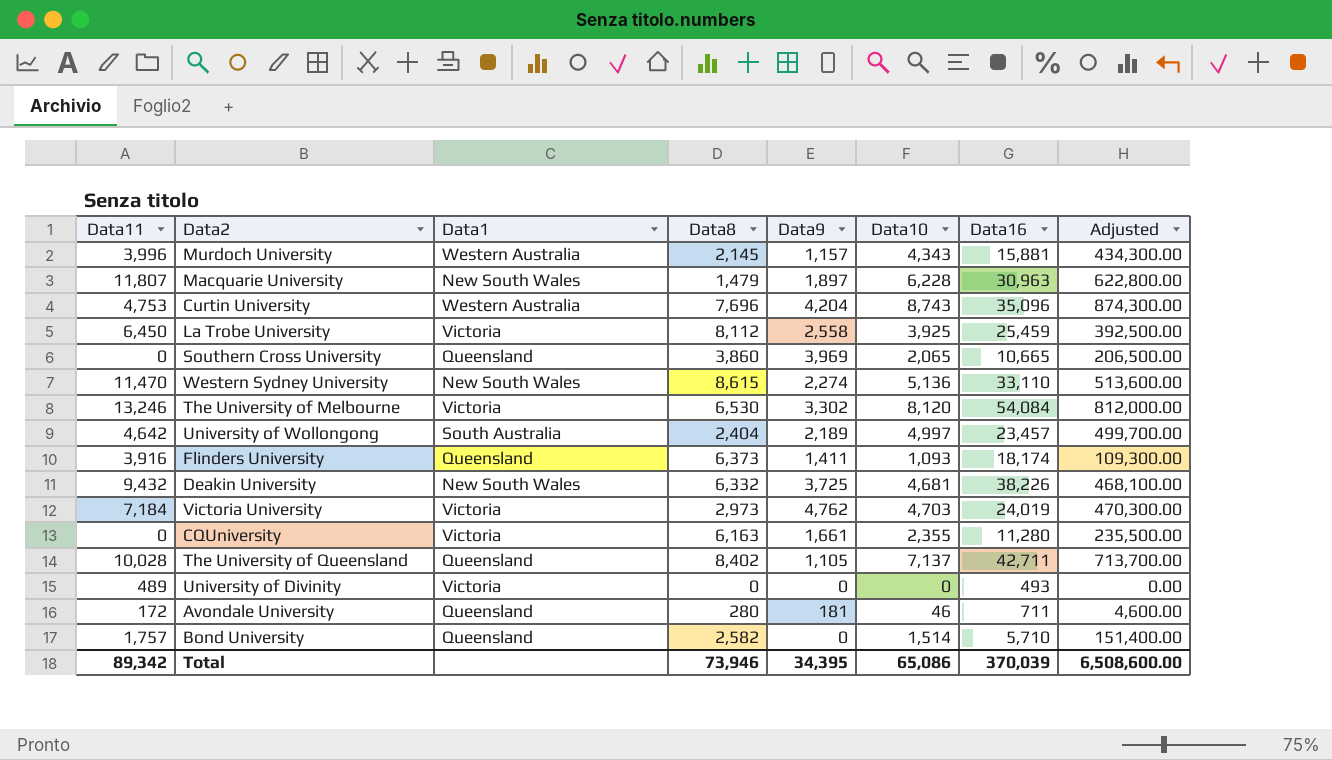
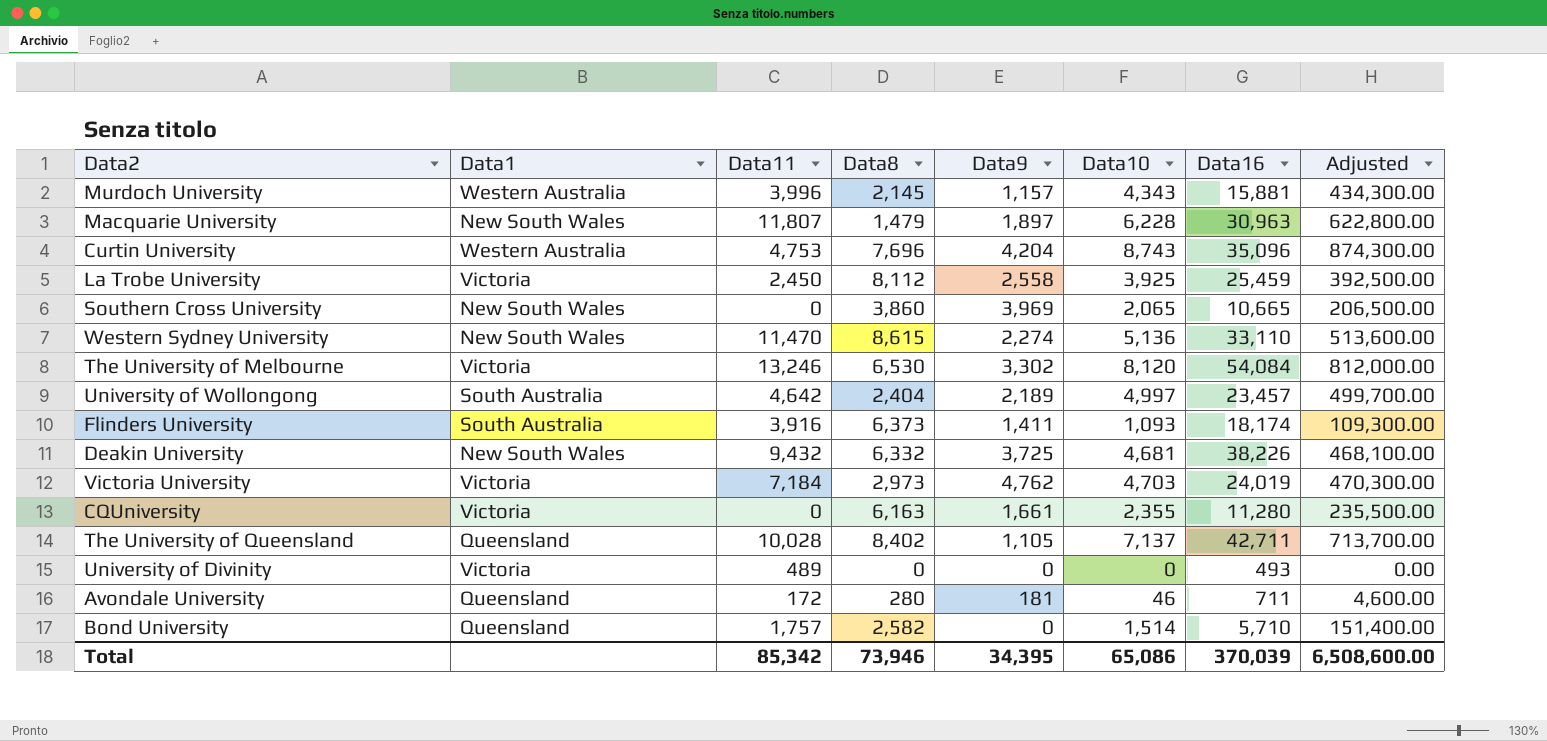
column Data11 | position: 1 -> 3
La Trobe University | Data11: 6,450 -> 2,450
Southern Cross University | Data1: Queensland -> New South Wales
Flinders University | Data1: Queensland -> South Australia
Total | Data11: 89,342 -> 85,342

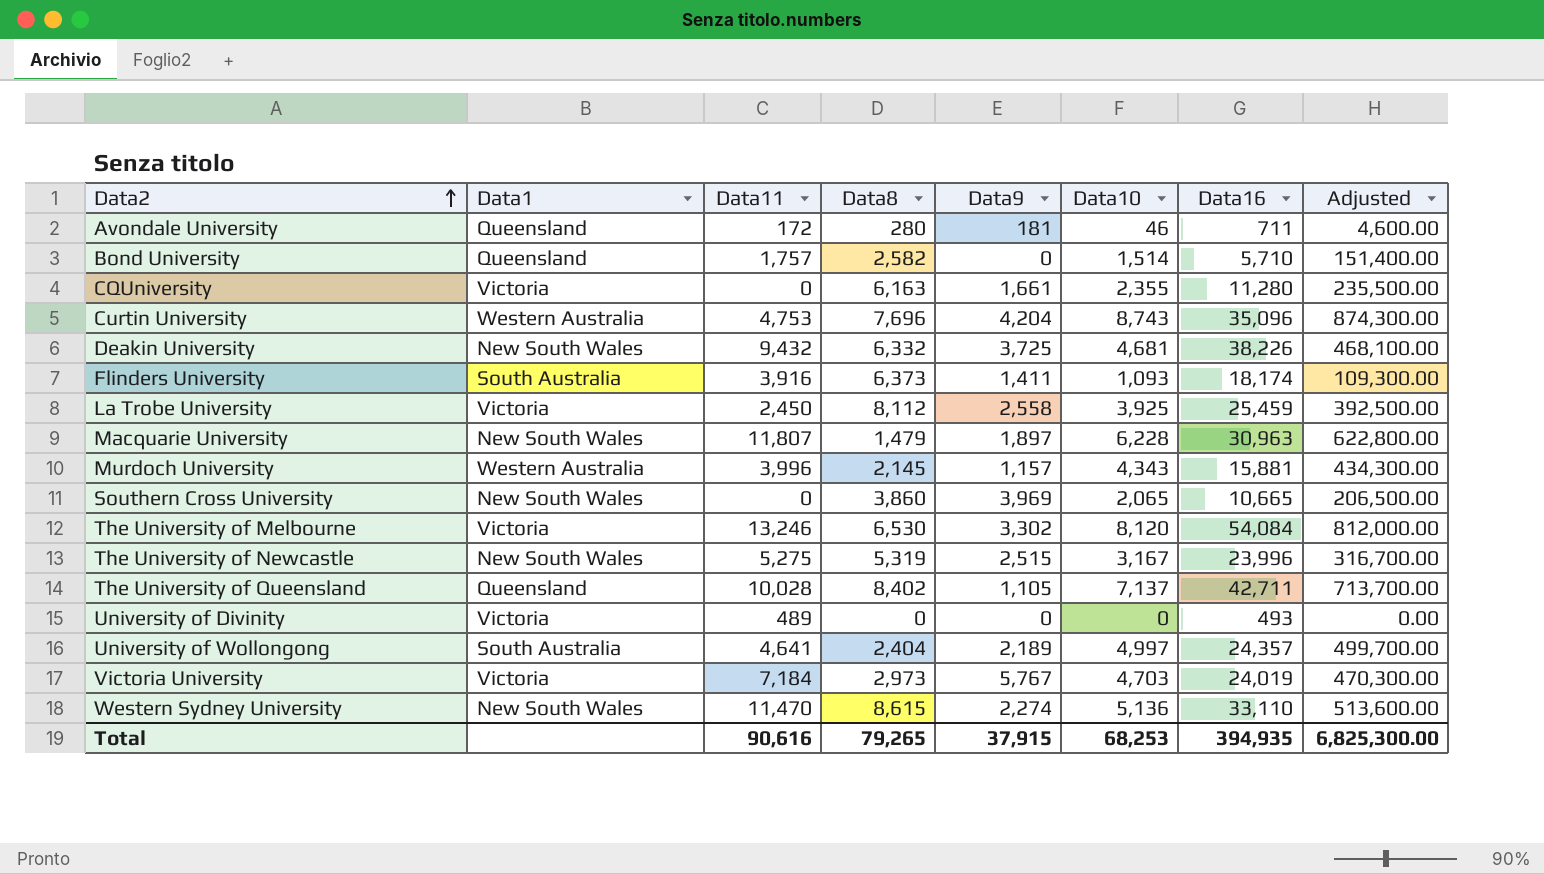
row order: none -> Data2 ascending
row The University of Newcastle: none -> New South Wales | 5,275 | 5,319 | 2,515 | 3,167 | 23,996 | 316,700.00
University of Wollongong | Data11: 4,642 -> 4,641
University of Wollongong | Data16: 23,457 -> 24,357
Victoria University | Data9: 4,762 -> 5,767
Total | Data11: 85,342 -> 90,616
Total | Data8: 73,946 -> 79,265
Total | Data9: 34,395 -> 37,915
Total | Data10: 65,086 -> 68,253
Total | Data16: 370,039 -> 394,935
Total | Adjusted: 6,508,600.00 -> 6,825,300.00

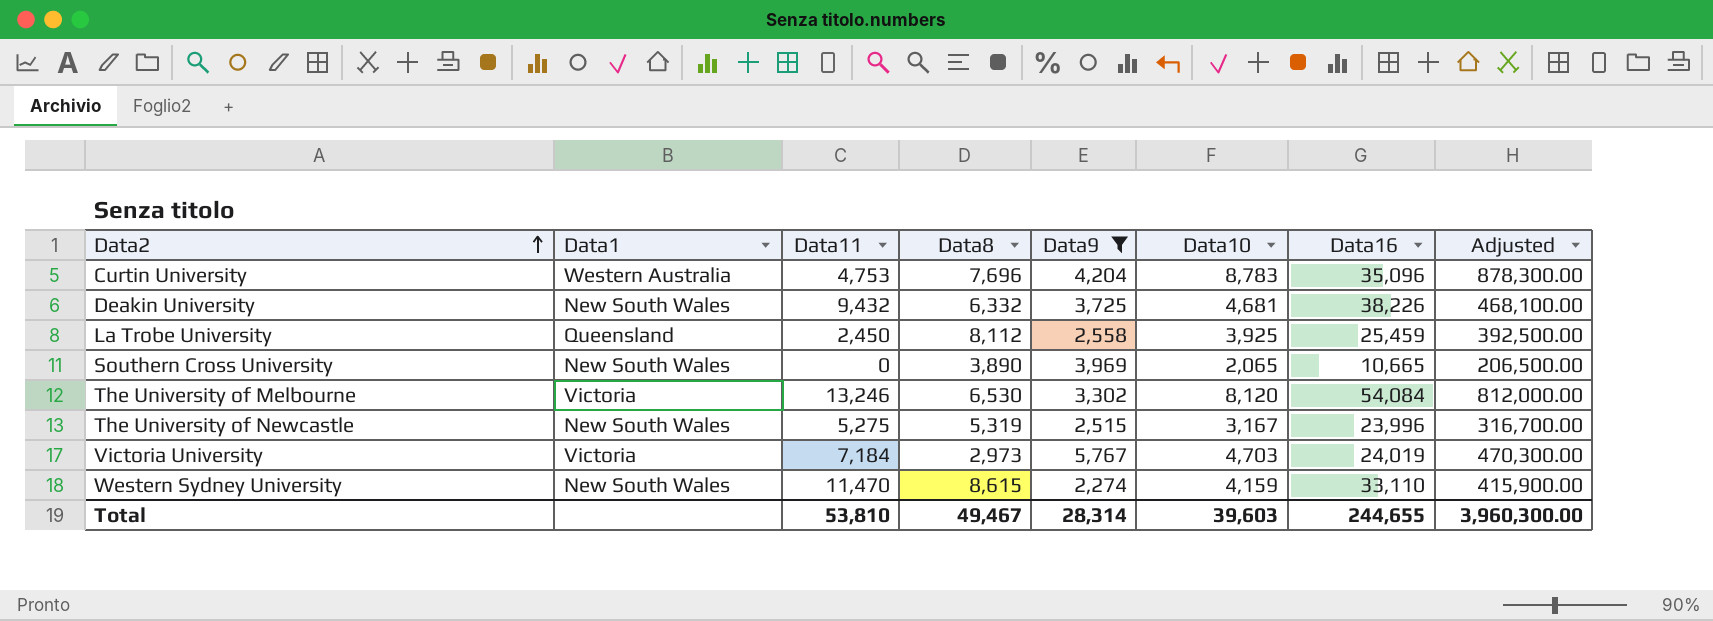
filter: none -> Data9 >= 2,274
Curtin University | Data10: 8,743 -> 8,783
Curtin University | Adjusted: 874,300.00 -> 878,300.00
La Trobe University | Data1: Victoria -> Queensland
Southern Cross University | Data8: 3,860 -> 3,890
Western Sydney University | Data10: 5,136 -> 4,159
Western Sydney University | Adjusted: 513,600.00 -> 415,900.00
Total | Data11: 90,616 -> 53,810
Total | Data8: 79,265 -> 49,467
Total | Data9: 37,915 -> 28,314
Total | Data10: 68,253 -> 39,603
Total | Data16: 394,935 -> 244,655
Total | Adjusted: 6,825,300.00 -> 3,960,300.00

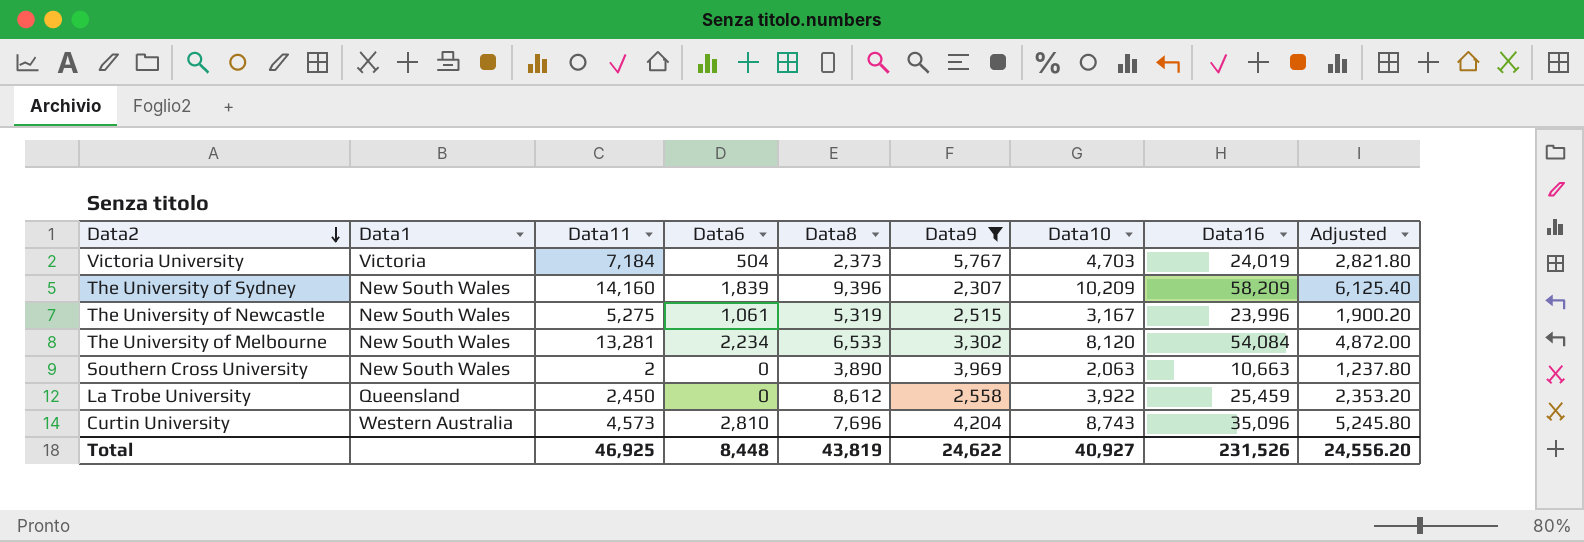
row order: Data2 ascending -> Data2 descending
column Data6 | position: none -> 4
column Adjusted | formula: [Data10] * 100 -> [Data10] * 0.6
row Deakin University: New South Wales | 9,432 | 6,332 | 3,725 | 4,681 | 38,226 | 468,100.00 -> none
row Western Sydney University: New South Wales | 11,470 | 8,615 | 2,274 | 4,159 | 33,110 | 415,900.00 -> none
Victoria University | Data8: 2,973 -> 2,373
row The University of Sydney: none -> New South Wales | 14,160 | 1,839 | 9,396 | 2,307 | 10,209 | 58,209 | 6,125.40
The University of Melbourne | Data1: Victoria -> New South Wales
The University of Melbourne | Data11: 13,246 -> 13,281
The University of Melbourne | Data8: 6,530 -> 6,533
Southern Cross University | Data11: 0 -> 2
Southern Cross University | Data10: 2,065 -> 2,063
Southern Cross University | Data16: 10,665 -> 10,663
La Trobe University | Data8: 8,112 -> 8,612
La Trobe University | Data10: 3,925 -> 3,922
Curtin University | Data11: 4,753 -> 4,573
Curtin University | Data10: 8,783 -> 8,743
Total | Data11: 53,810 -> 46,925
Total | Data8: 49,467 -> 43,819
Total | Data9: 28,314 -> 24,622
Total | Data10: 39,603 -> 40,927
Total | Data16: 244,655 -> 231,526
Total | Adjusted: 3,960,300.00 -> 24,556.20

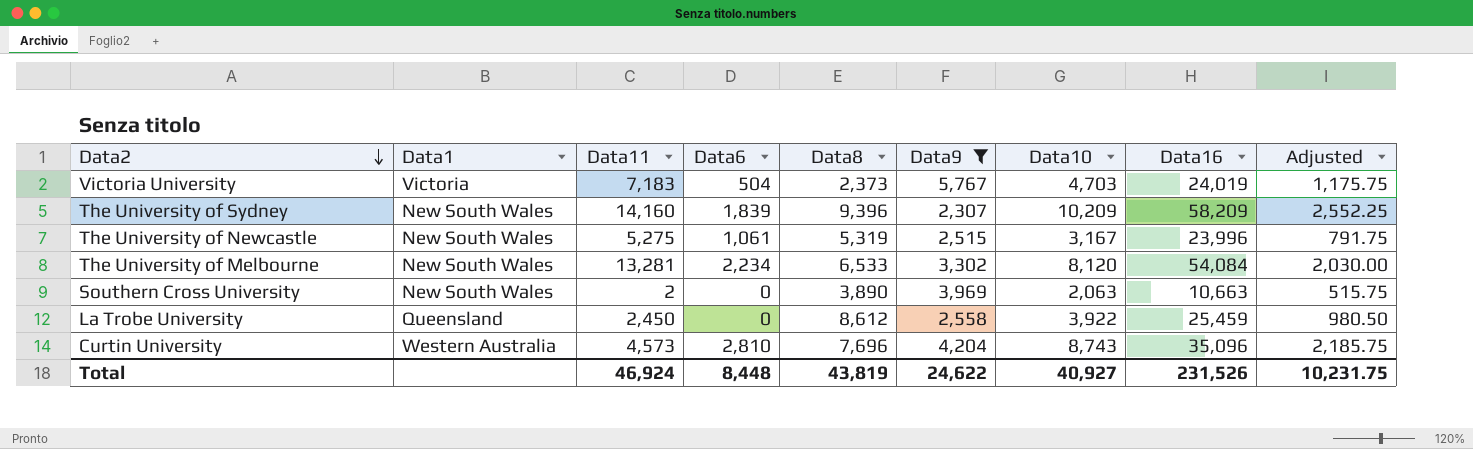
column Adjusted | formula: [Data10] * 0.6 -> [Data10] * 0.25
Victoria University | Data11: 7,184 -> 7,183
Total | Data11: 46,925 -> 46,924
Total | Adjusted: 24,556.20 -> 10,231.75

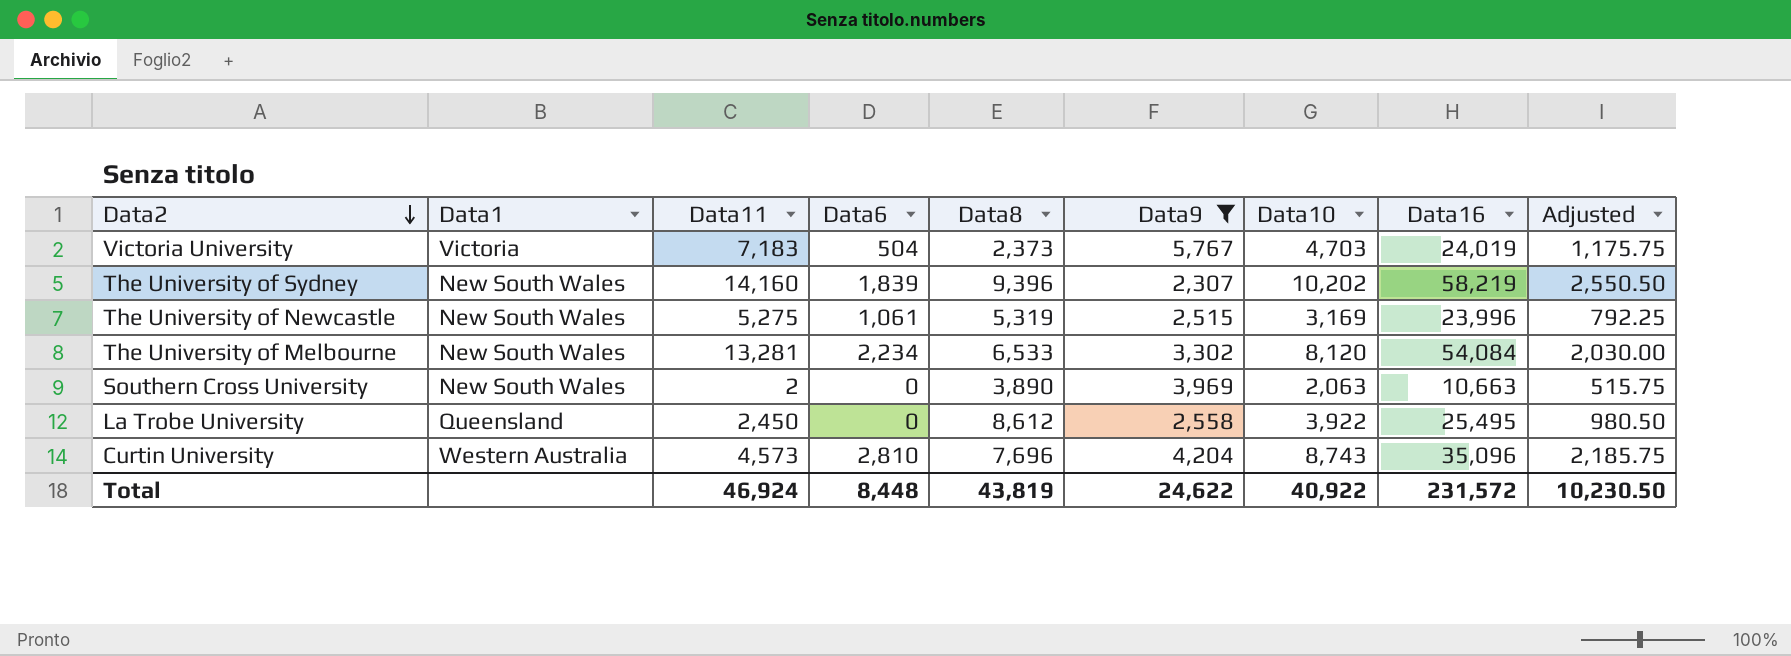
The University of Sydney | Data10: 10,209 -> 10,202
The University of Sydney | Data16: 58,209 -> 58,219
The University of Sydney | Adjusted: 2,552.25 -> 2,550.50
The University of Newcastle | Data10: 3,167 -> 3,169
The University of Newcastle | Adjusted: 791.75 -> 792.25
La Trobe University | Data16: 25,459 -> 25,495
Total | Data10: 40,927 -> 40,922
Total | Data16: 231,526 -> 231,572
Total | Adjusted: 10,231.75 -> 10,230.50

